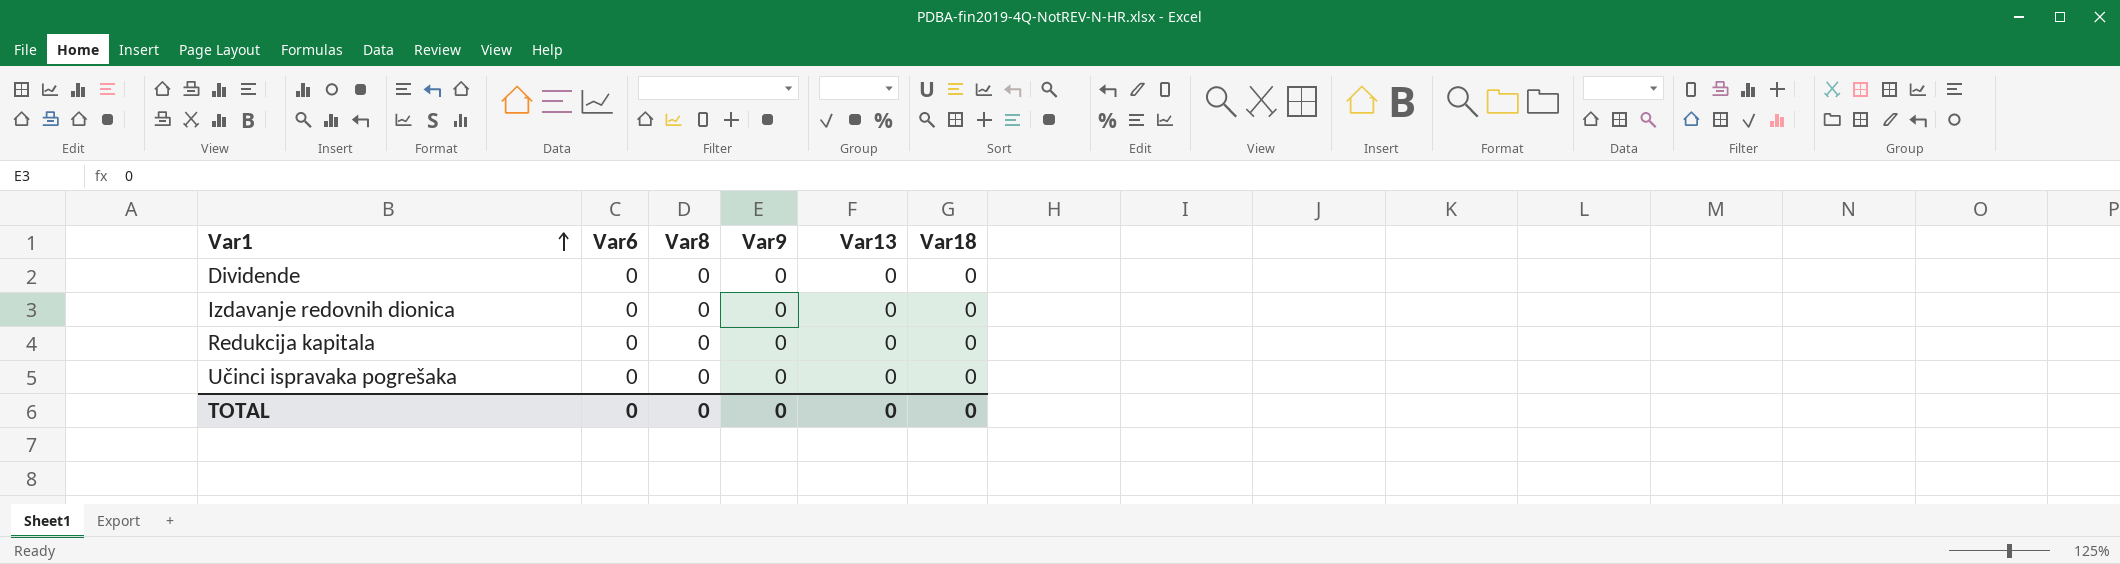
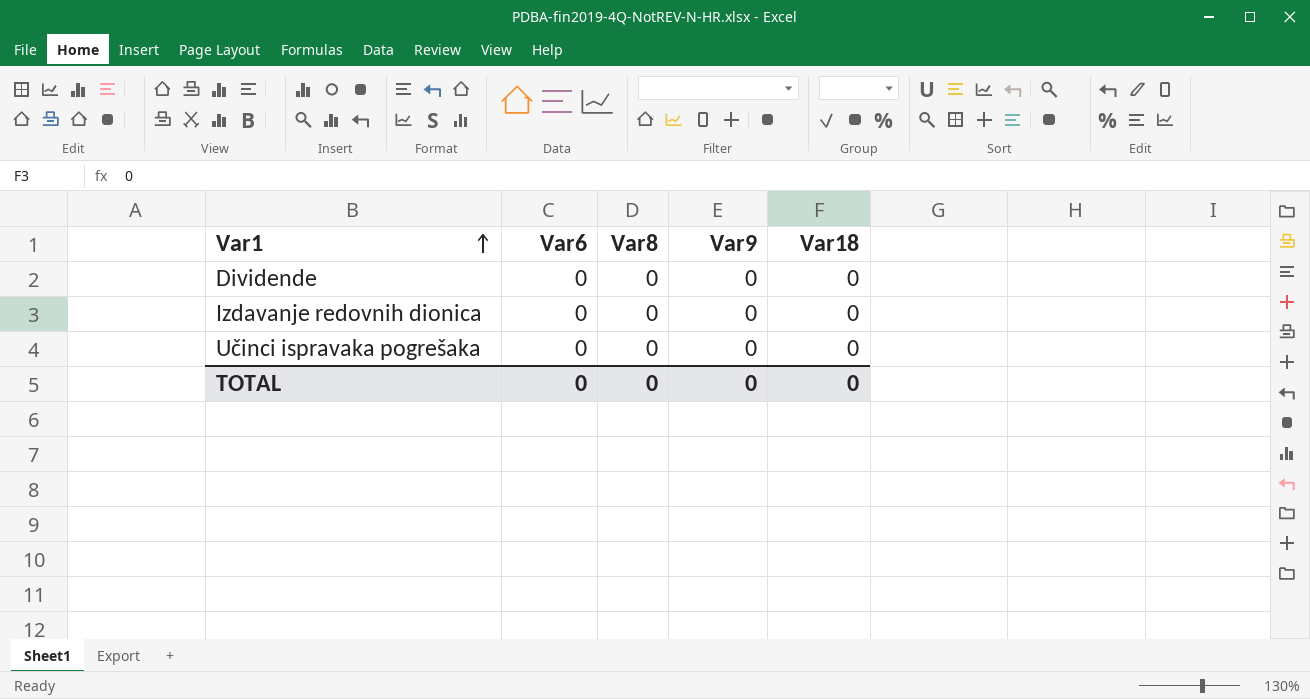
column Var13 | position: 5 -> none
row Redukcija kapitala: 0 | 0 | 0 | 0 | 0 -> none

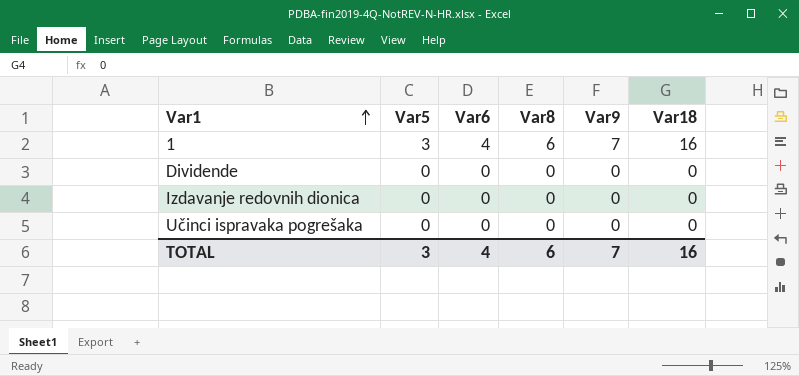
column Var5 | position: none -> 2
row 1: none -> 3 | 4 | 6 | 7 | 16
TOTAL | Var6: 0 -> 4
TOTAL | Var8: 0 -> 6
TOTAL | Var9: 0 -> 7
TOTAL | Var18: 0 -> 16

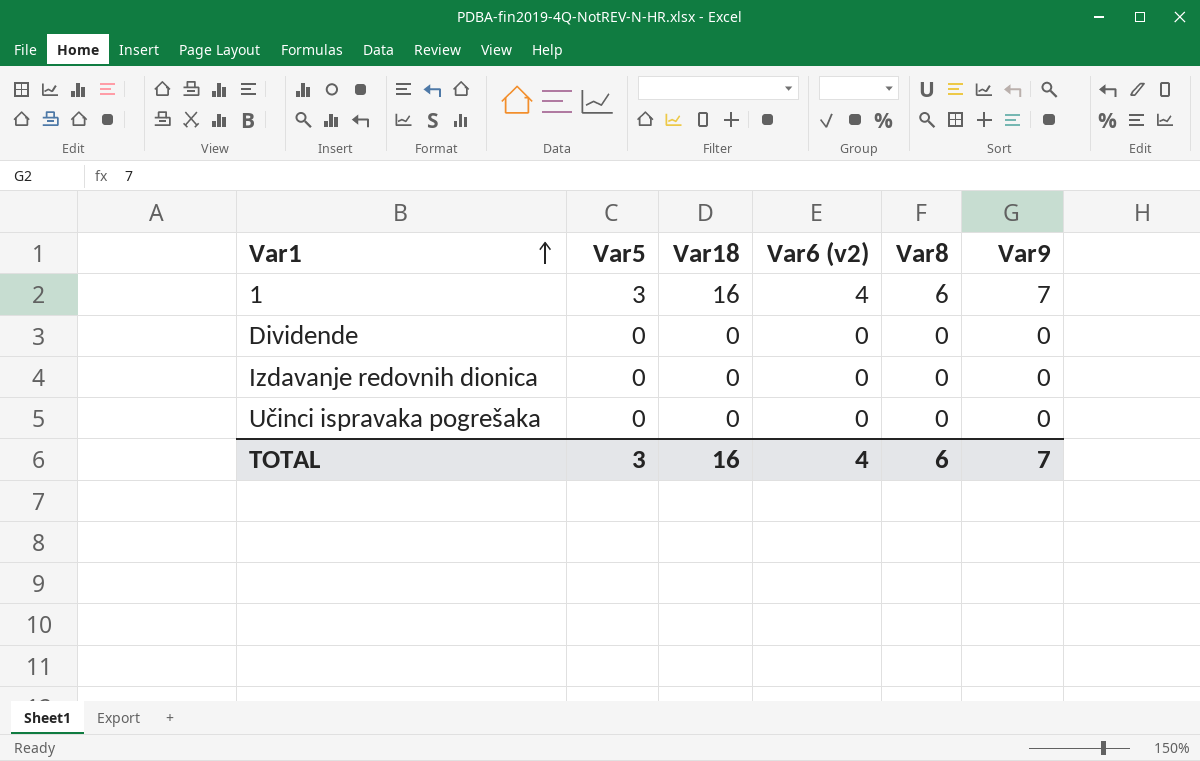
column Var18 | position: 6 -> 3
column name: Var6 -> Var6 (v2)

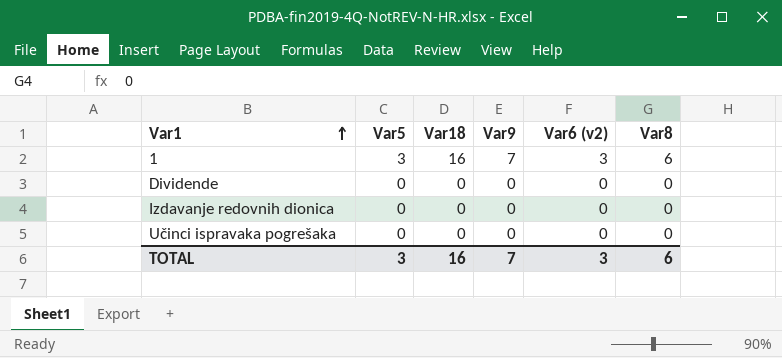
column Var9 | position: 6 -> 4
1 | Var6 (v2): 4 -> 3
TOTAL | Var6 (v2): 4 -> 3

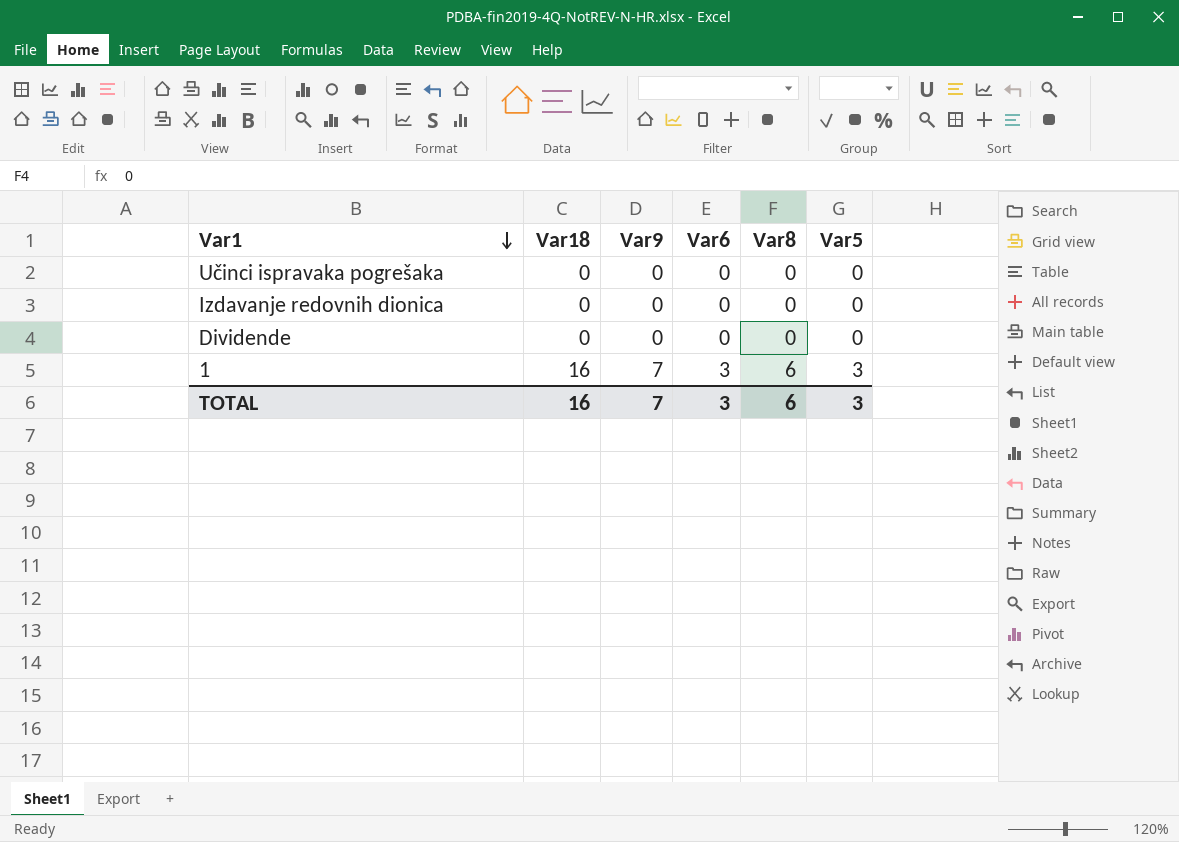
row order: Var1 ascending -> Var1 descending
column name: Var6 (v2) -> Var6
column Var5 | position: 2 -> 6

